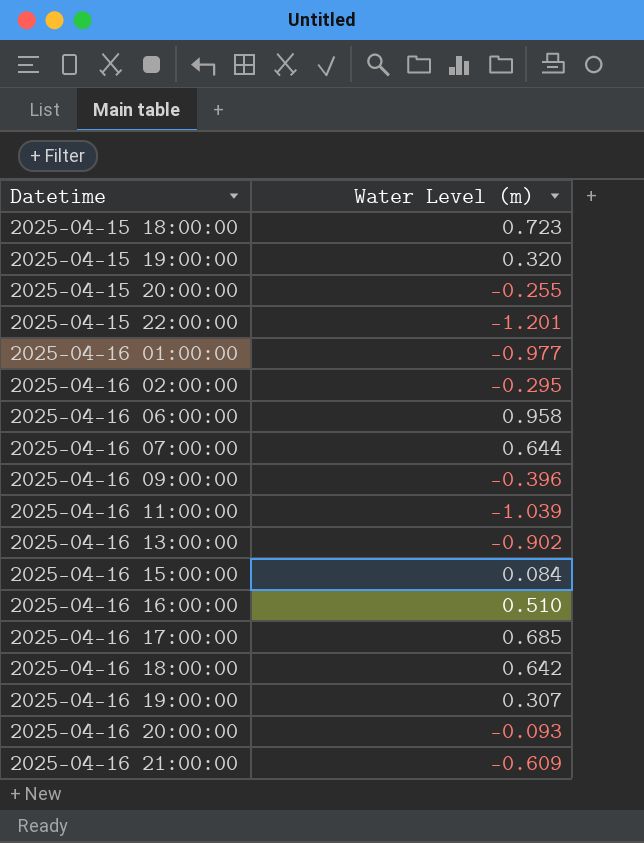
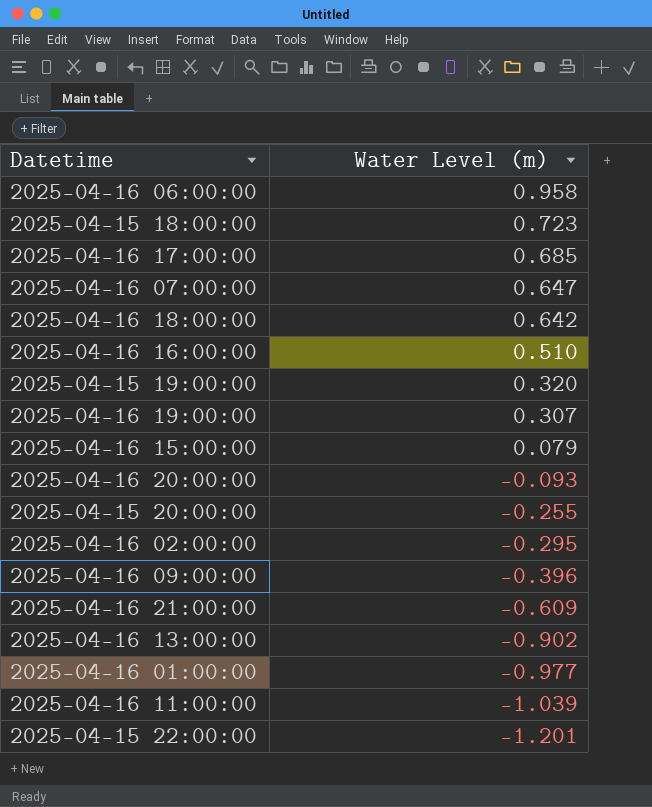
row order: Datetime ascending -> Water Level (m) descending
2025-04-16 07:00:00 | Water Level (m): 0.644 -> 0.647
2025-04-16 15:00:00 | Water Level (m): 0.084 -> 0.079

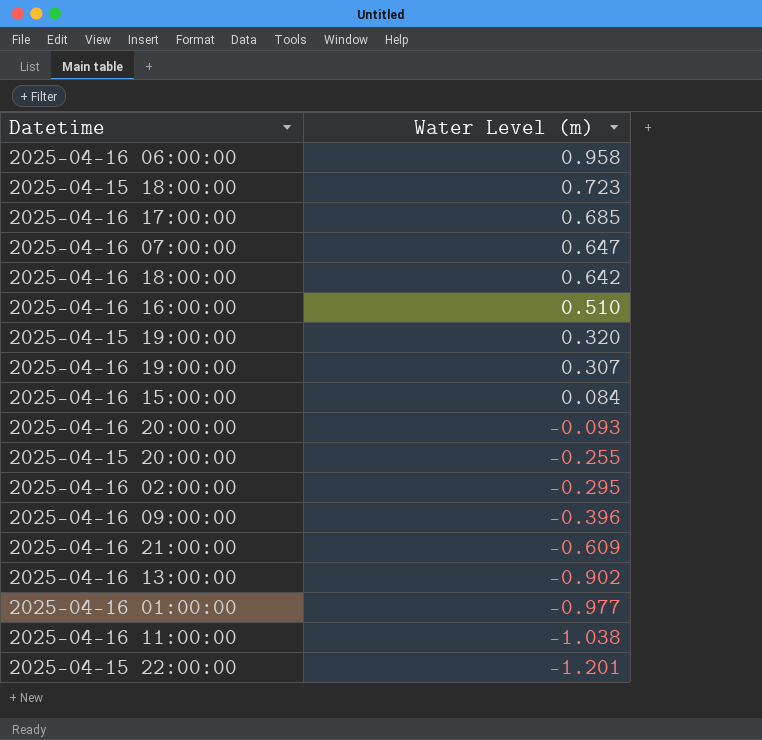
2025-04-16 15:00:00 | Water Level (m): 0.079 -> 0.084
2025-04-16 11:00:00 | Water Level (m): -1.039 -> -1.038

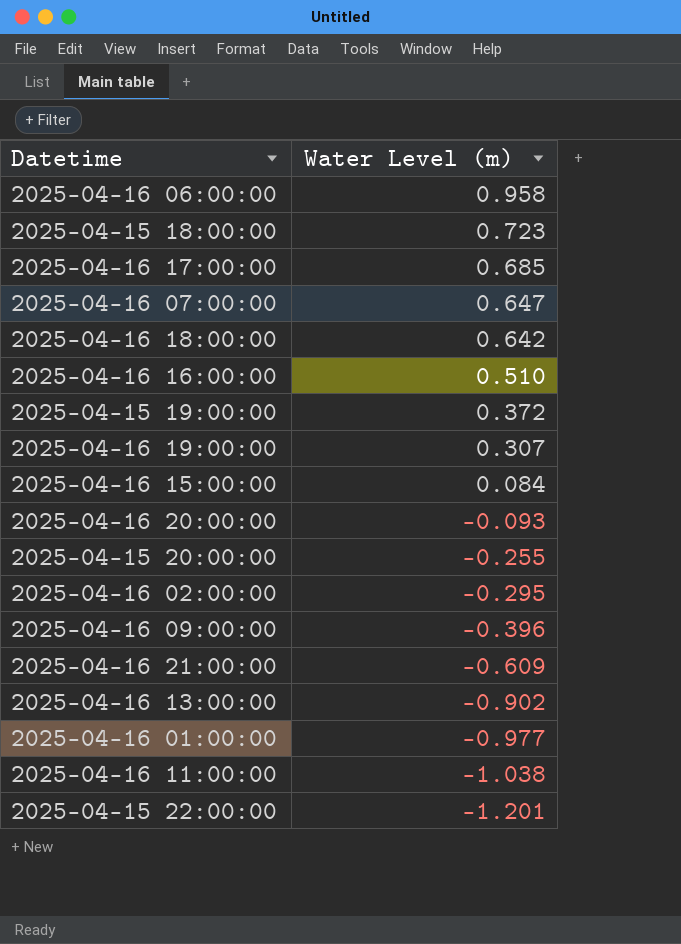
2025-04-15 19:00:00 | Water Level (m): 0.320 -> 0.372

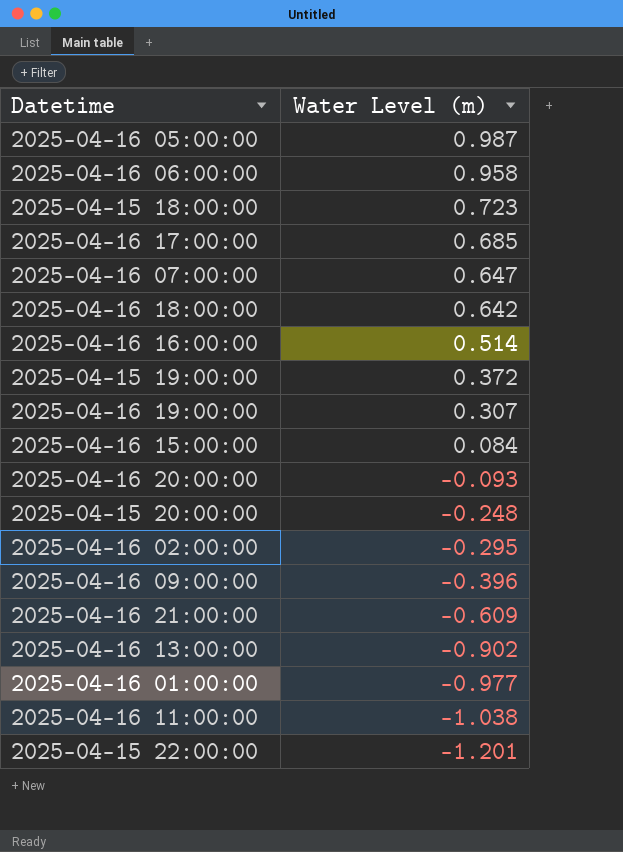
row 2025-04-16 05:00:00: none -> 0.987
2025-04-16 16:00:00 | Water Level (m): 0.510 -> 0.514
2025-04-15 20:00:00 | Water Level (m): -0.255 -> -0.248

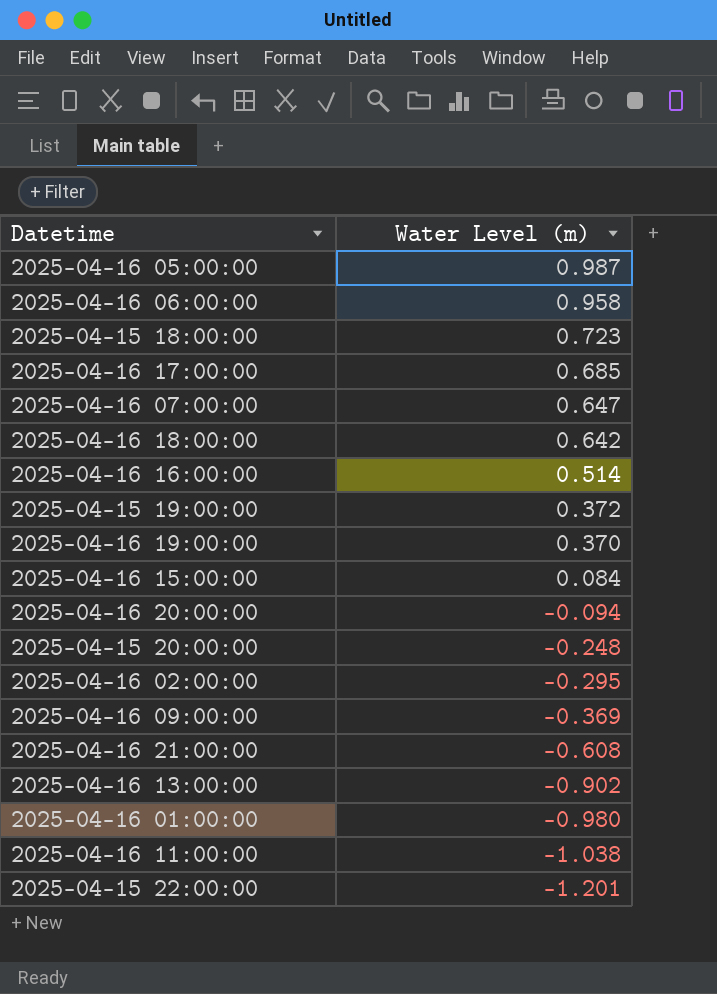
2025-04-16 19:00:00 | Water Level (m): 0.307 -> 0.370
2025-04-16 20:00:00 | Water Level (m): -0.093 -> -0.094
2025-04-16 09:00:00 | Water Level (m): -0.396 -> -0.369
2025-04-16 21:00:00 | Water Level (m): -0.609 -> -0.608
2025-04-16 01:00:00 | Water Level (m): -0.977 -> -0.980

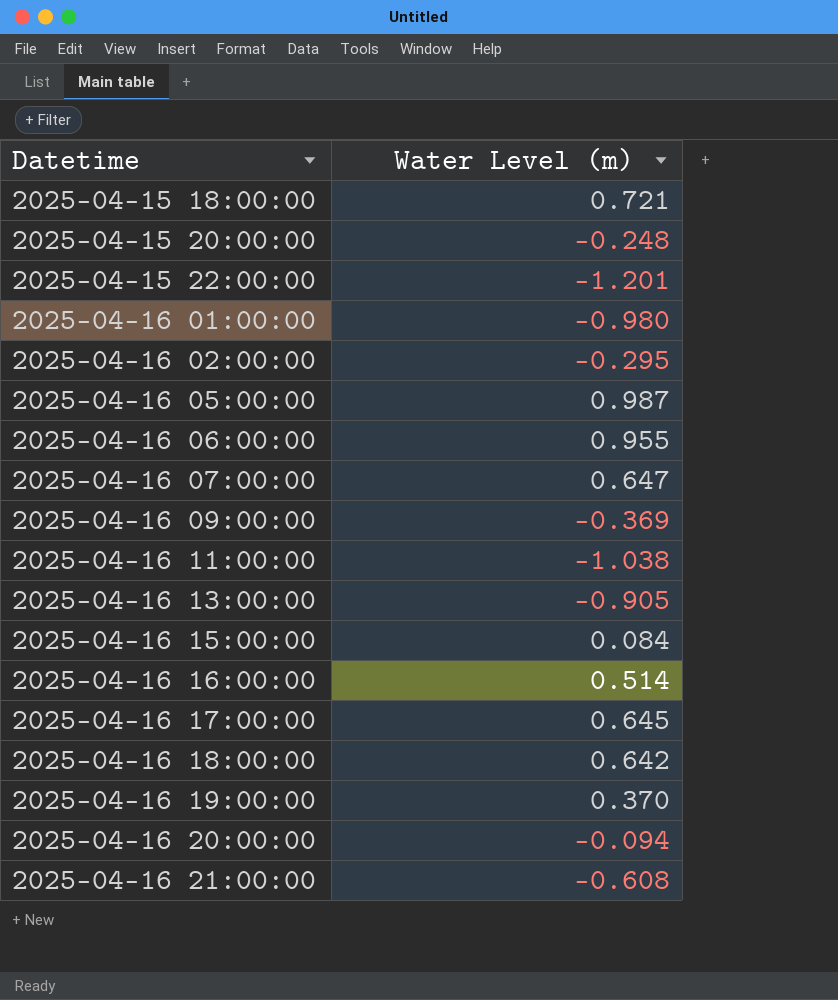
row order: Water Level (m) descending -> Datetime ascending
row 2025-04-15 19:00:00: 0.372 -> none
2025-04-15 18:00:00 | Water Level (m): 0.723 -> 0.721
2025-04-16 06:00:00 | Water Level (m): 0.958 -> 0.955
2025-04-16 13:00:00 | Water Level (m): -0.902 -> -0.905
2025-04-16 17:00:00 | Water Level (m): 0.685 -> 0.645

